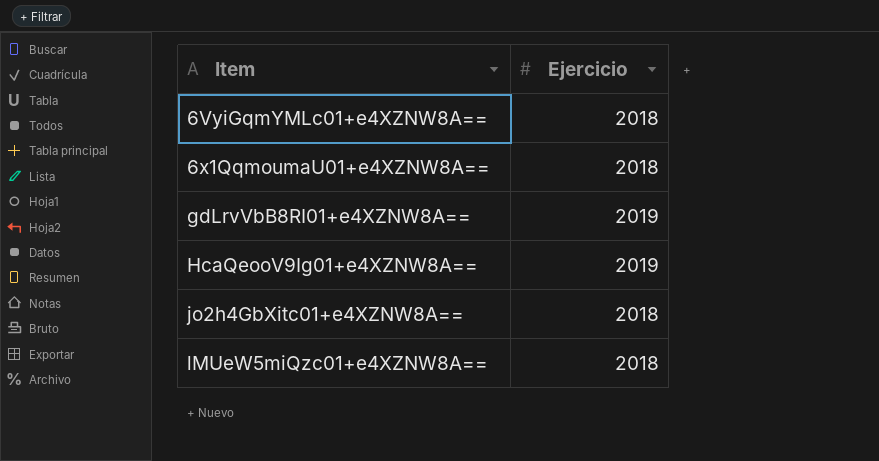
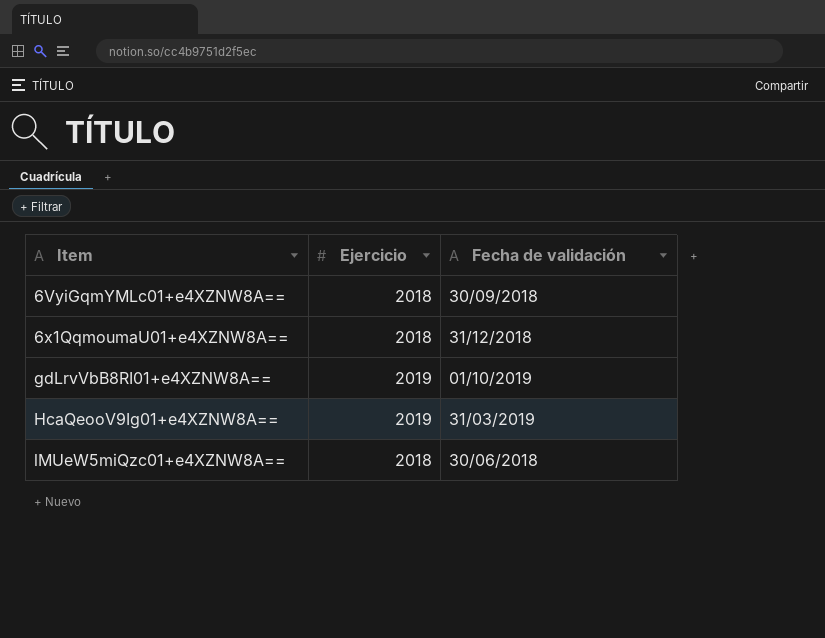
column Fecha de validación | position: none -> 3
row jo2h4GbXitc01+e4XZNW8A==: 2018 -> none

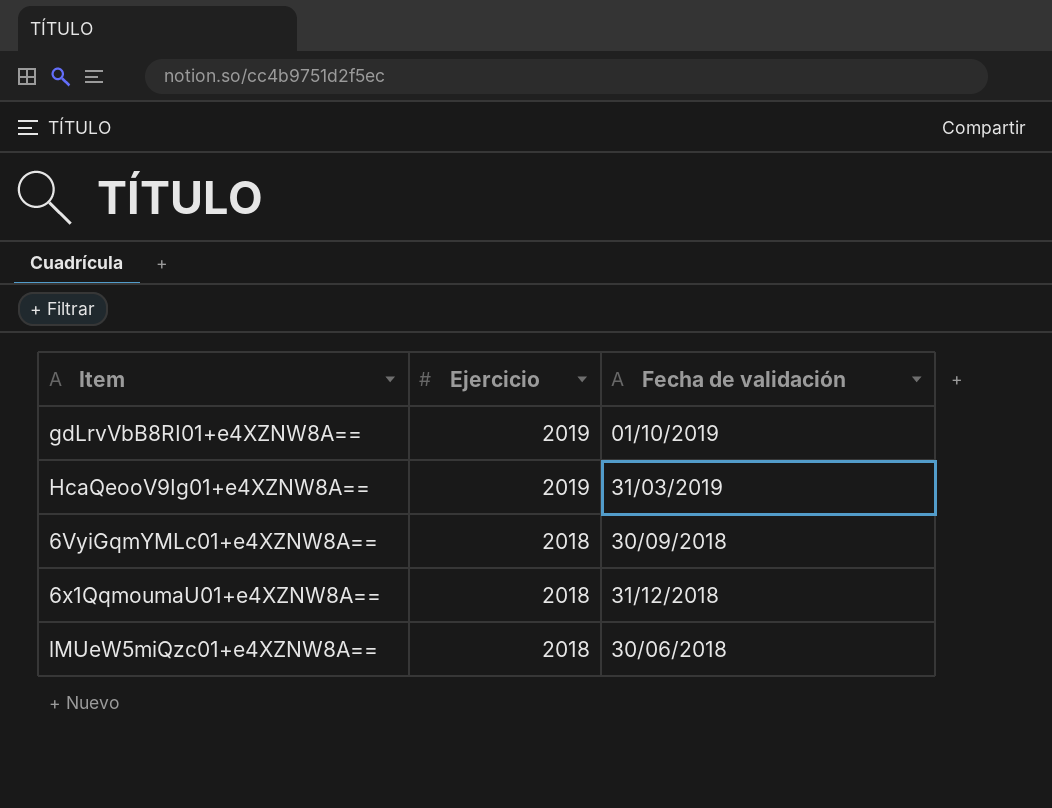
row order: Item ascending -> Ejercicio descending

